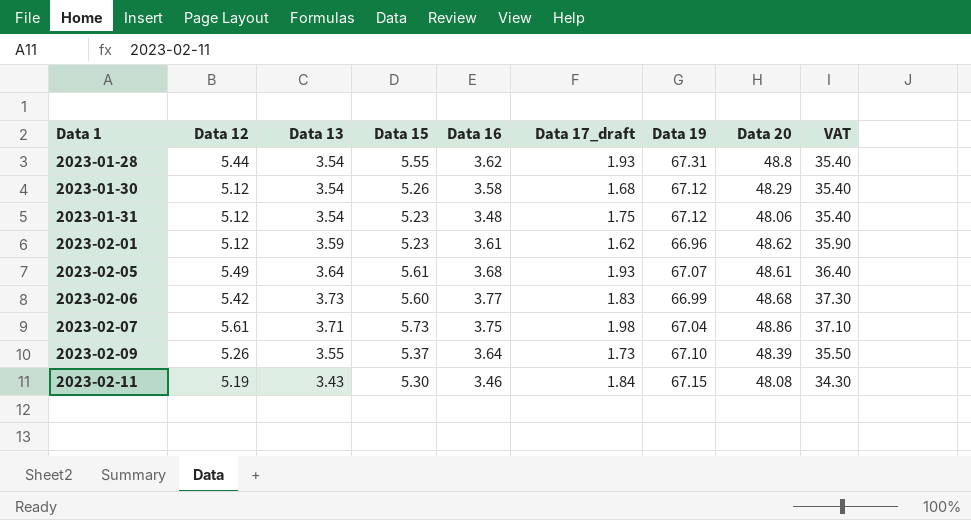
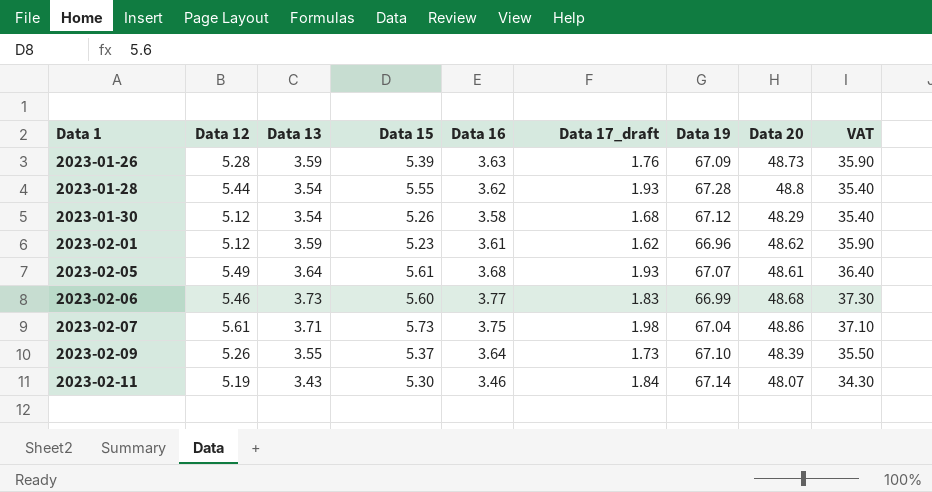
row 2023-01-31: 5.12 | 3.54 | 5.23 | 3.48 | 1.75 | 67.12 | 48.06 | 35.40 -> none
row 2023-01-26: none -> 5.28 | 3.59 | 5.39 | 3.63 | 1.76 | 67.09 | 48.73 | 35.90
2023-01-28 | Data 19: 67.31 -> 67.28
2023-02-06 | Data 12: 5.42 -> 5.46
2023-02-11 | Data 19: 67.15 -> 67.14
2023-02-11 | Data 20: 48.08 -> 48.07

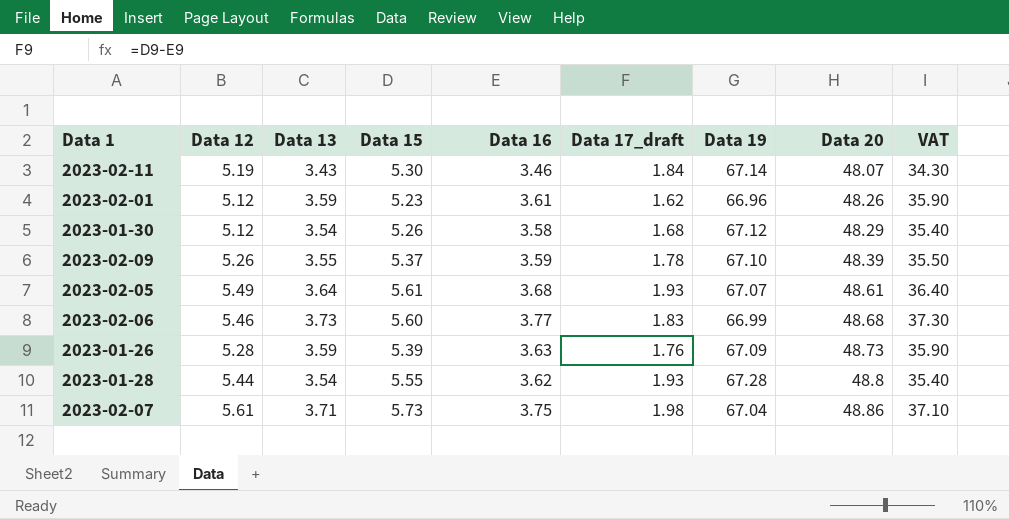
row order: Data 1 ascending -> Data 20 ascending
2023-02-01 | Data 20: 48.62 -> 48.26
2023-02-09 | Data 16: 3.64 -> 3.59
2023-02-09 | Data 17_draft: 1.73 -> 1.78

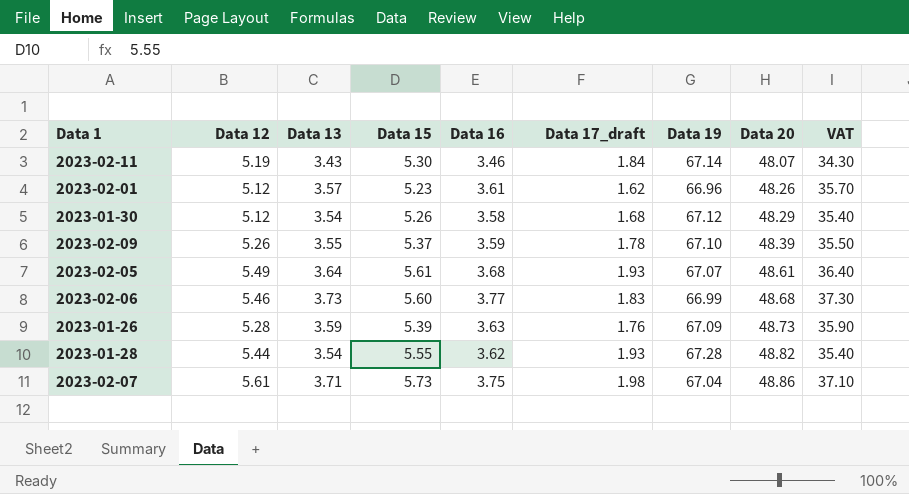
2023-02-01 | Data 13: 3.59 -> 3.57
2023-02-01 | VAT: 35.90 -> 35.70
2023-01-28 | Data 20: 48.8 -> 48.82

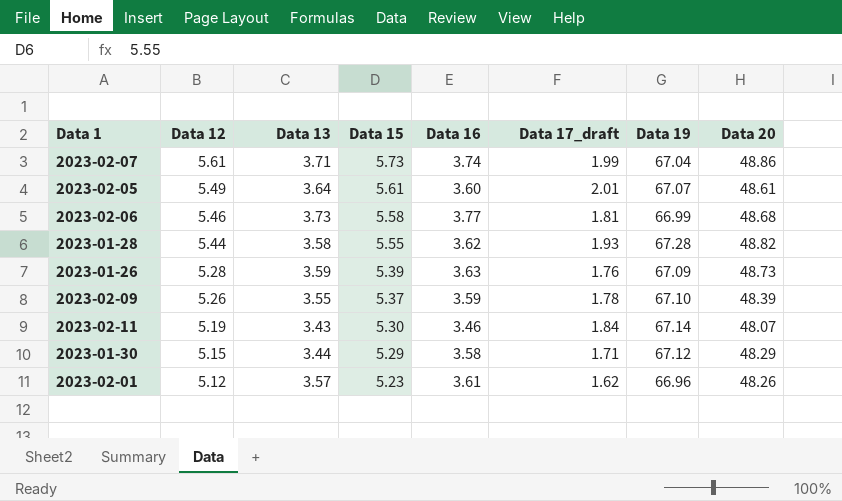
row order: Data 20 ascending -> Data 12 descending
column VAT | formula: [Data 13] * 10 -> none
2023-02-07 | Data 16: 3.75 -> 3.74
2023-02-07 | Data 17_draft: 1.98 -> 1.99
2023-02-05 | Data 16: 3.68 -> 3.60
2023-02-05 | Data 17_draft: 1.93 -> 2.01
2023-02-06 | Data 15: 5.60 -> 5.58
2023-02-06 | Data 17_draft: 1.83 -> 1.81
2023-01-28 | Data 13: 3.54 -> 3.58
2023-01-30 | Data 12: 5.12 -> 5.15
2023-01-30 | Data 13: 3.54 -> 3.44
2023-01-30 | Data 15: 5.26 -> 5.29
2023-01-30 | Data 17_draft: 1.68 -> 1.71

